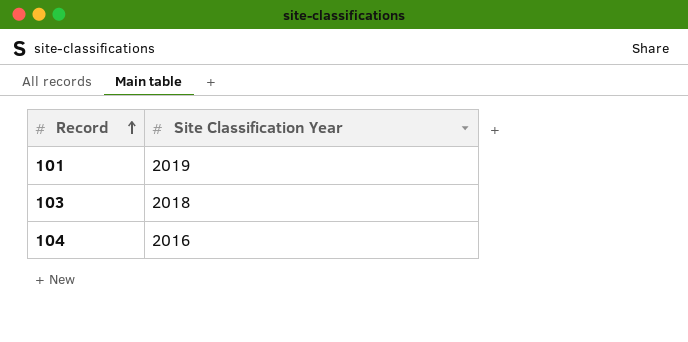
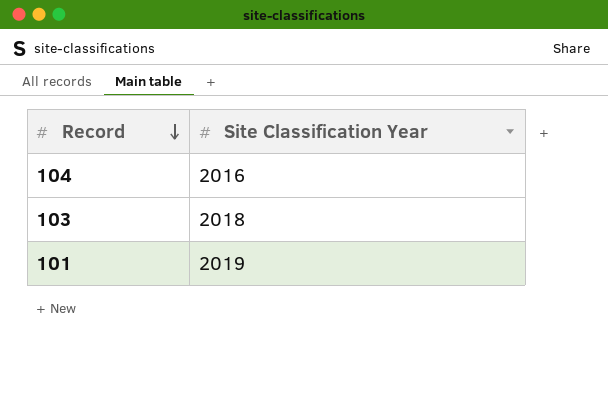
row order: Record ascending -> Record descending

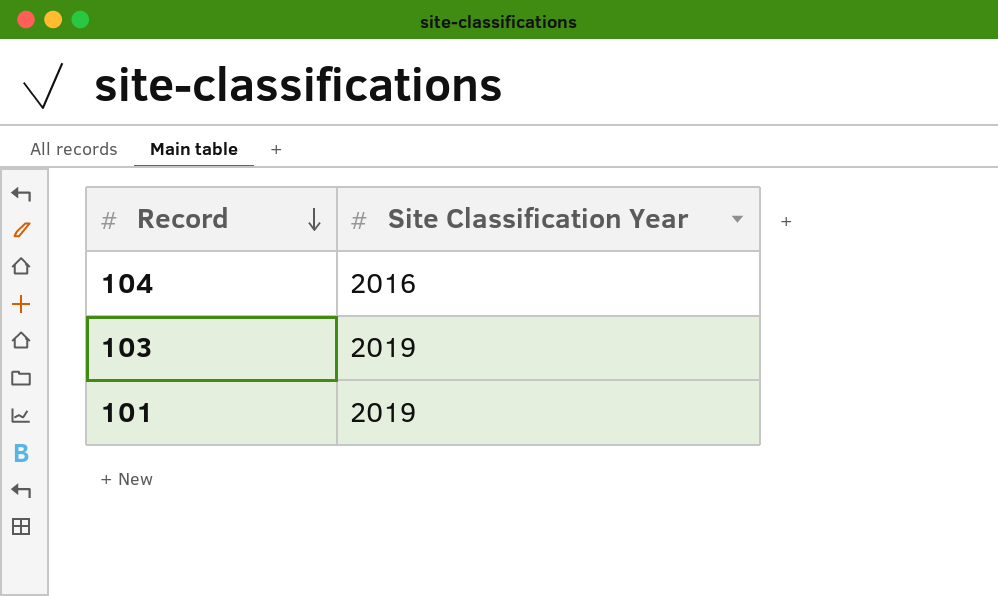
103 | Site Classification Year: 2018 -> 2019

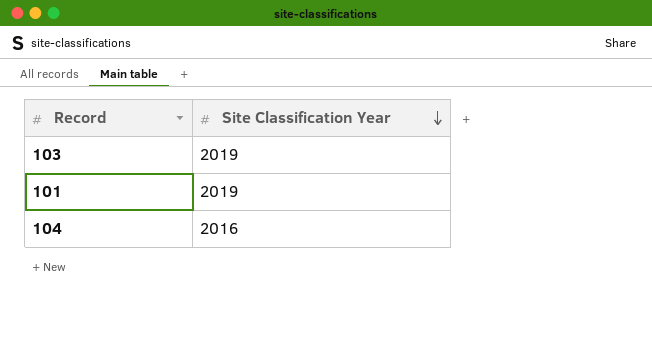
row order: Record descending -> Site Classification Year descending

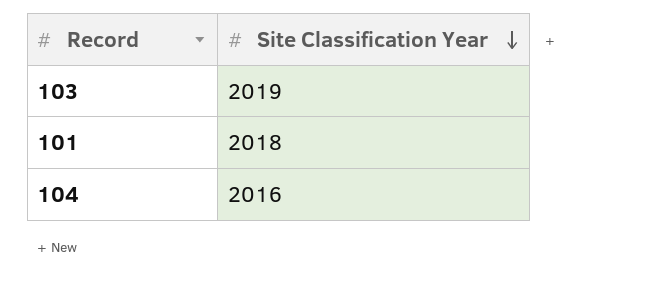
101 | Site Classification Year: 2019 -> 2018

